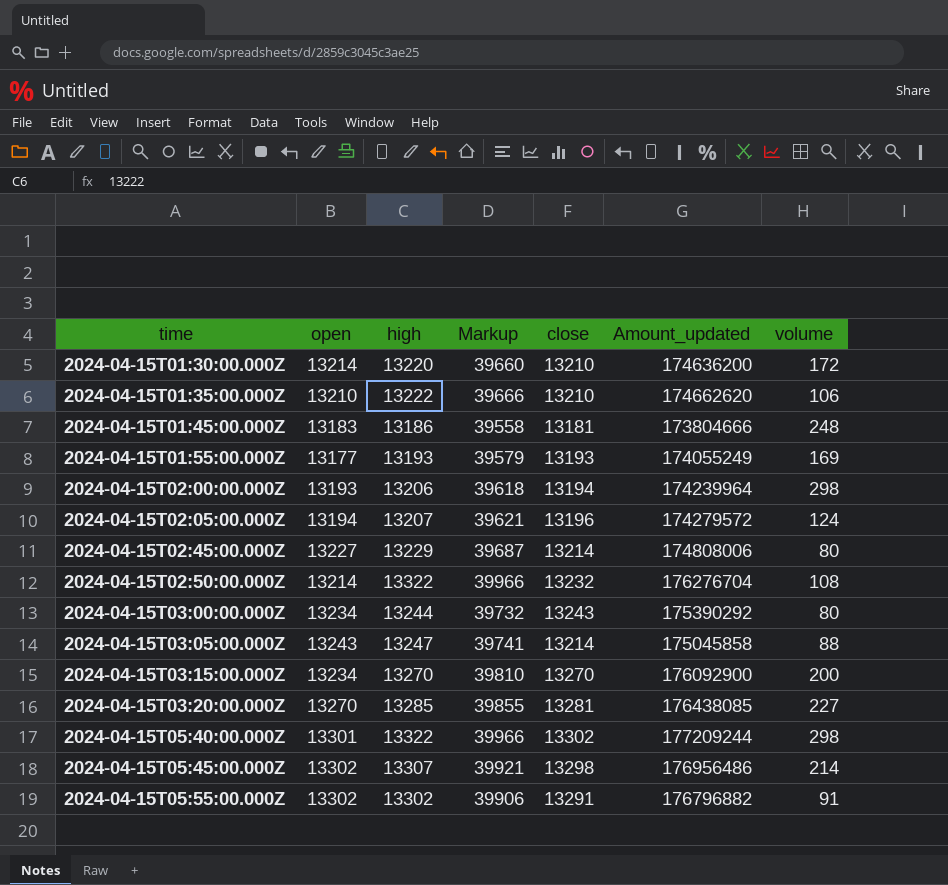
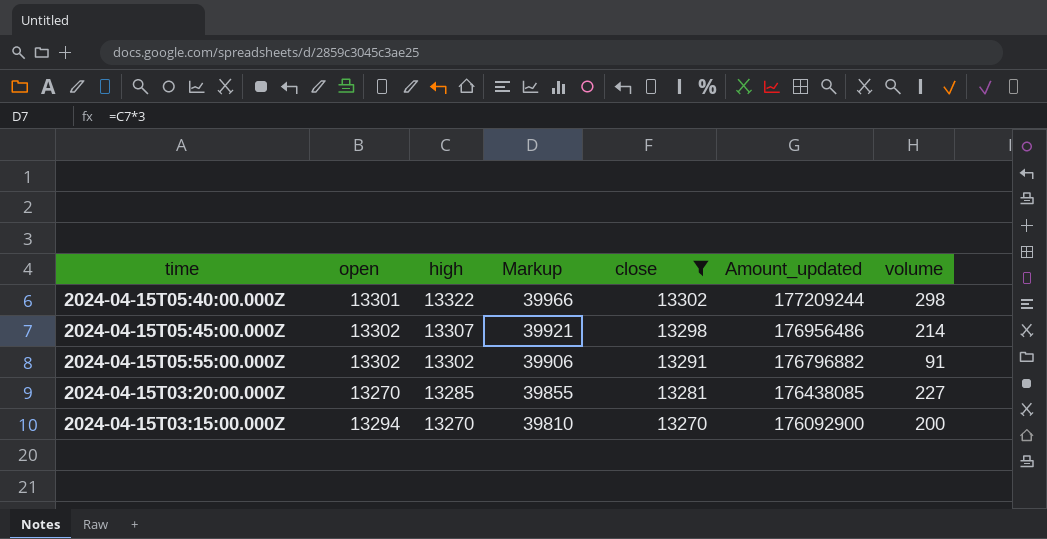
filter: none -> close >= 13270
row order: time ascending -> high descending
2024-04-15T03:15:00.000Z | open: 13234 -> 13294

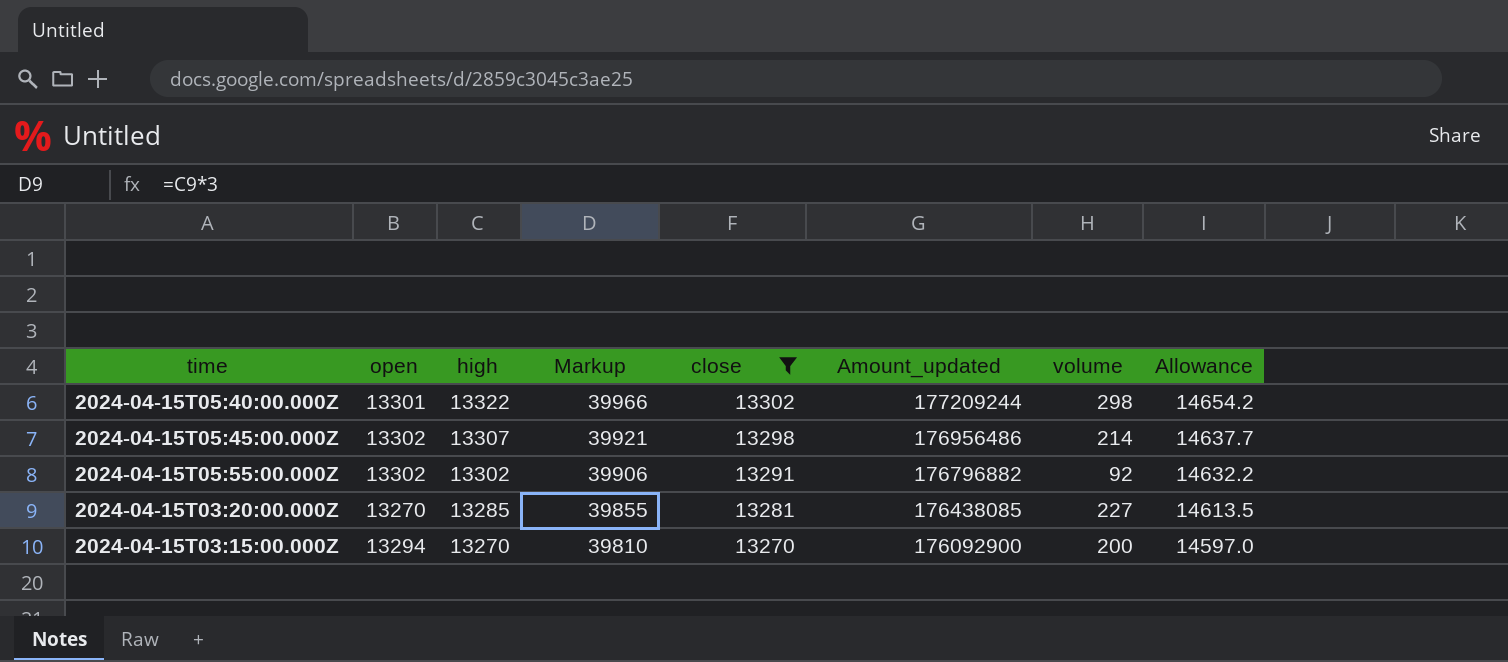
column Allowance | formula: none -> [high] * 1.1
2024-04-15T05:55:00.000Z | volume: 91 -> 92

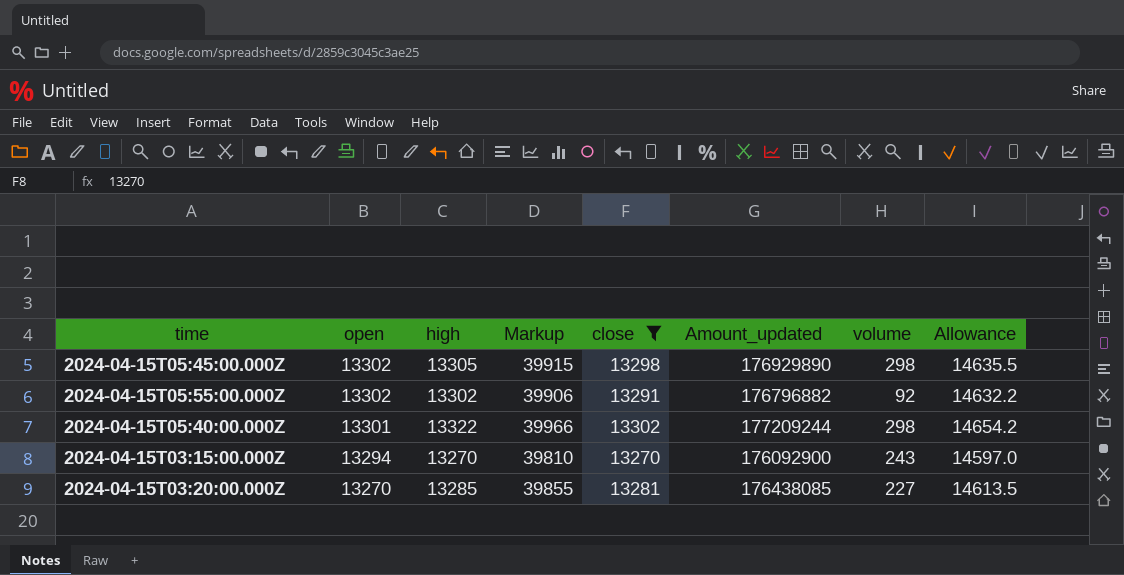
row order: high descending -> open descending
2024-04-15T05:45:00.000Z | high: 13307 -> 13305
2024-04-15T05:45:00.000Z | Markup: 39921 -> 39915
2024-04-15T05:45:00.000Z | Amount_updated: 176956486 -> 176929890
2024-04-15T05:45:00.000Z | volume: 214 -> 298
2024-04-15T05:45:00.000Z | Allowance: 14637.7 -> 14635.5
2024-04-15T03:15:00.000Z | volume: 200 -> 243

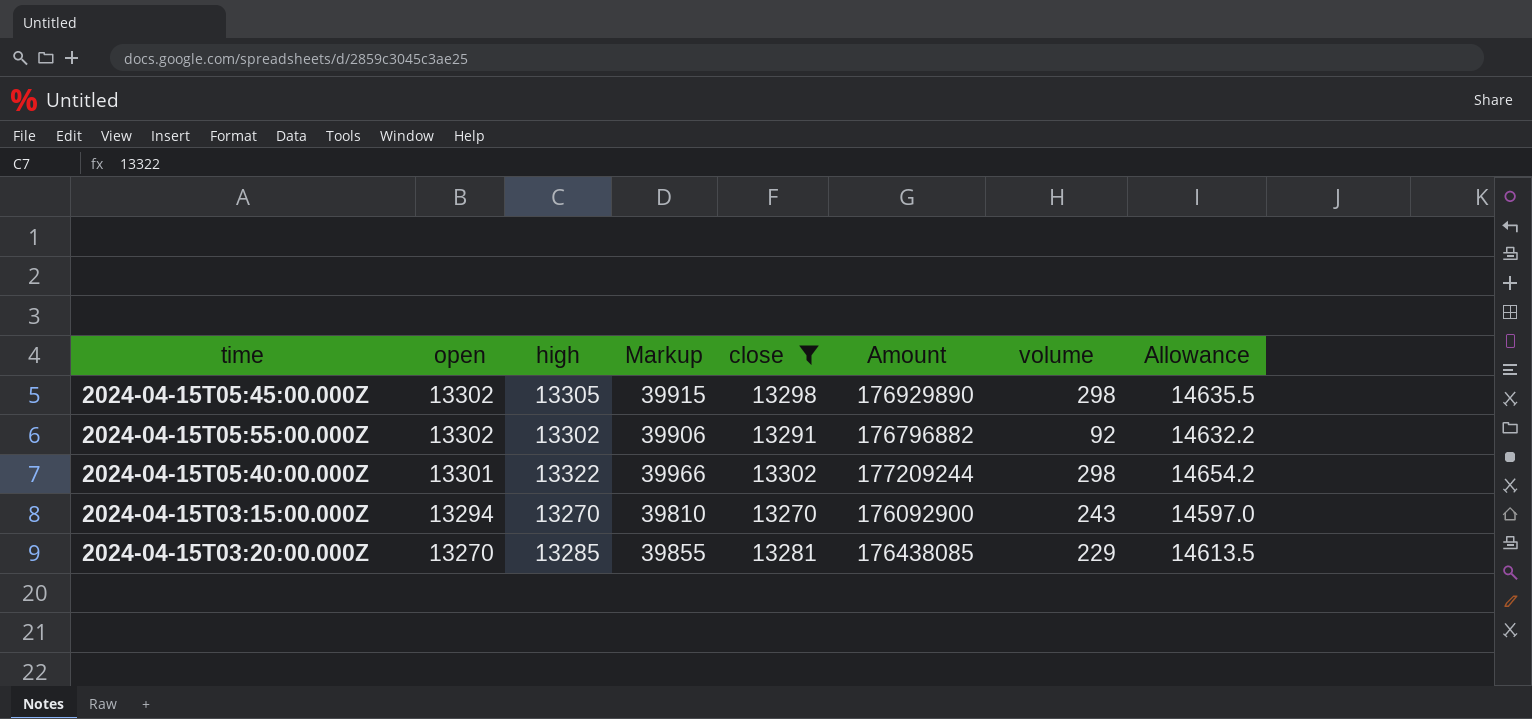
column name: Amount_updated -> Amount
2024-04-15T03:20:00.000Z | volume: 227 -> 229

